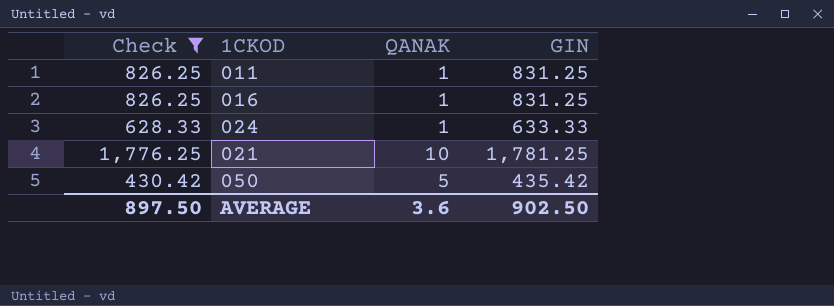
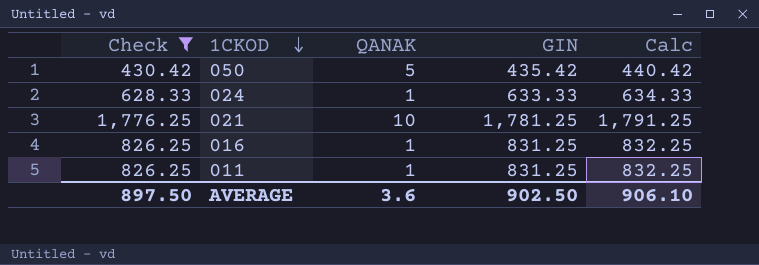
row order: none -> 1CKOD descending
column Calc | formula: none -> [QANAK] + [GIN]

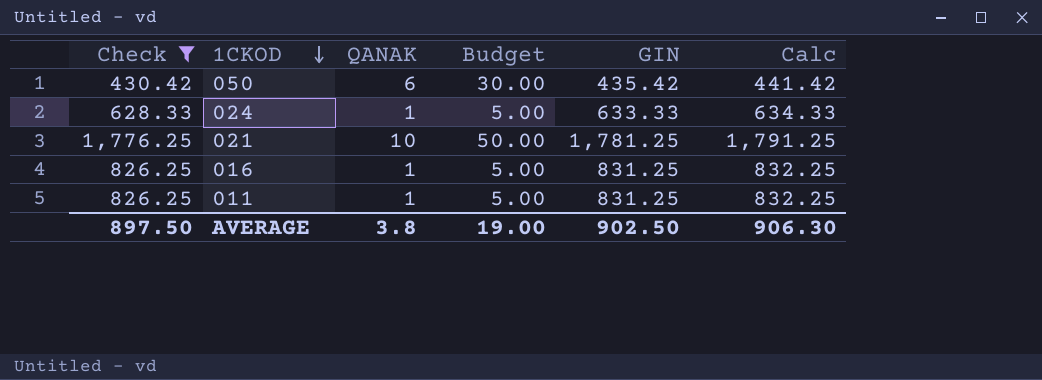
column Budget | formula: none -> [QANAK] * 5
050 | QANAK: 5 -> 6
050 | Calc: 440.42 -> 441.42
AVERAGE | QANAK: 3.6 -> 3.8
AVERAGE | Calc: 906.10 -> 906.30

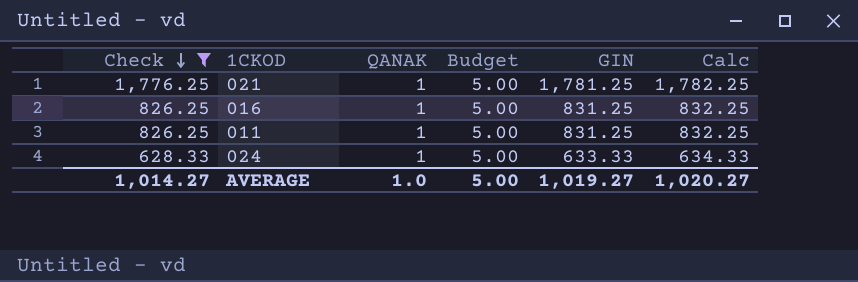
row order: 1CKOD descending -> Check descending
row 050: 430.42 | 6 | 30.00 | 435.42 | 441.42 -> none
021 | QANAK: 10 -> 1
021 | Budget: 50.00 -> 5.00
021 | Calc: 1,791.25 -> 1,782.25
AVERAGE | Check: 897.50 -> 1,014.27
AVERAGE | QANAK: 3.8 -> 1.0
AVERAGE | Budget: 19.00 -> 5.00
AVERAGE | GIN: 902.50 -> 1,019.27
AVERAGE | Calc: 906.30 -> 1,020.27

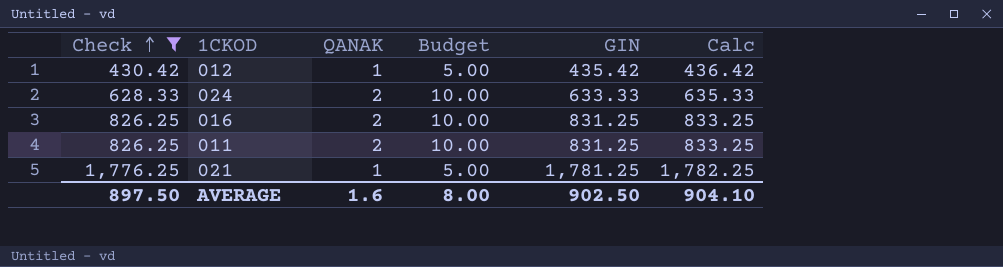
row order: Check descending -> Check ascending
row 012: none -> 430.42 | 1 | 5.00 | 435.42 | 436.42
024 | QANAK: 1 -> 2
024 | Budget: 5.00 -> 10.00
024 | Calc: 634.33 -> 635.33
016 | QANAK: 1 -> 2
016 | Budget: 5.00 -> 10.00
016 | Calc: 832.25 -> 833.25
011 | QANAK: 1 -> 2
011 | Budget: 5.00 -> 10.00
011 | Calc: 832.25 -> 833.25
AVERAGE | Check: 1,014.27 -> 897.50
AVERAGE | QANAK: 1.0 -> 1.6
AVERAGE | Budget: 5.00 -> 8.00
AVERAGE | GIN: 1,019.27 -> 902.50
AVERAGE | Calc: 1,020.27 -> 904.10

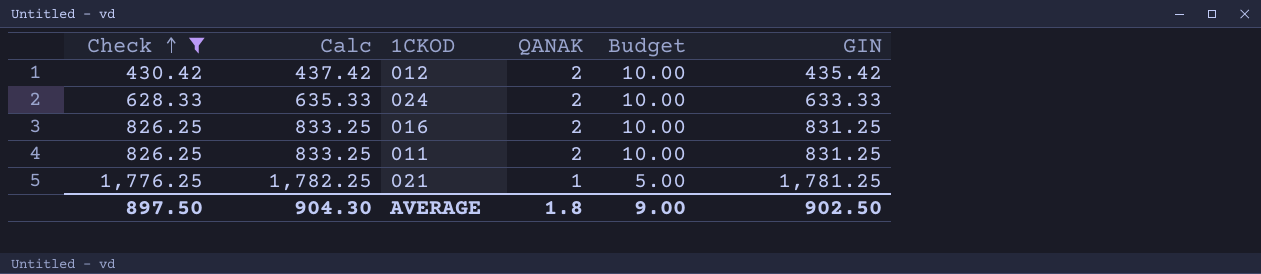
column Calc | position: 6 -> 2
012 | Calc: 436.42 -> 437.42
012 | QANAK: 1 -> 2
012 | Budget: 5.00 -> 10.00
AVERAGE | Calc: 904.10 -> 904.30
AVERAGE | QANAK: 1.6 -> 1.8
AVERAGE | Budget: 8.00 -> 9.00

